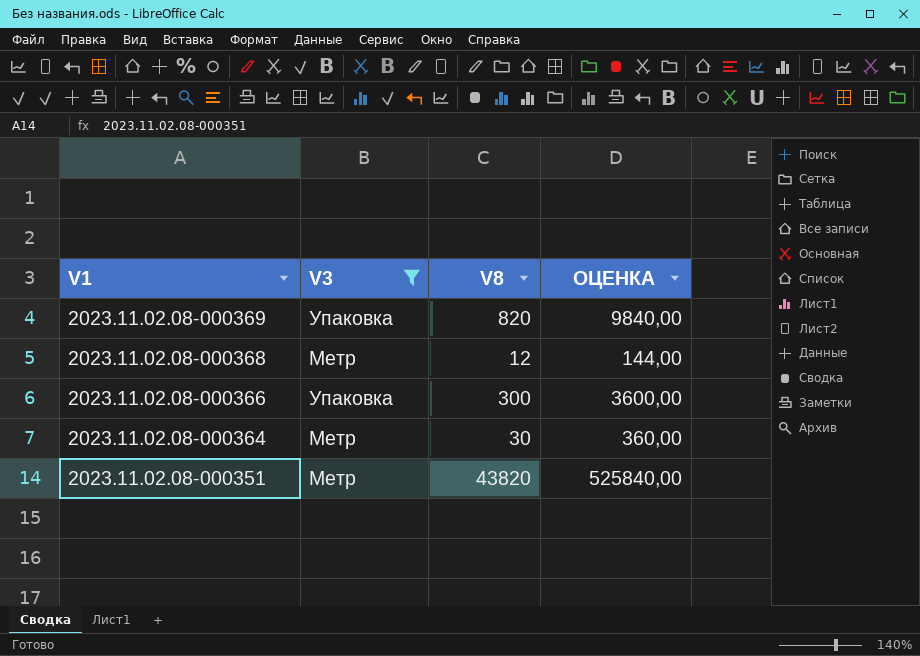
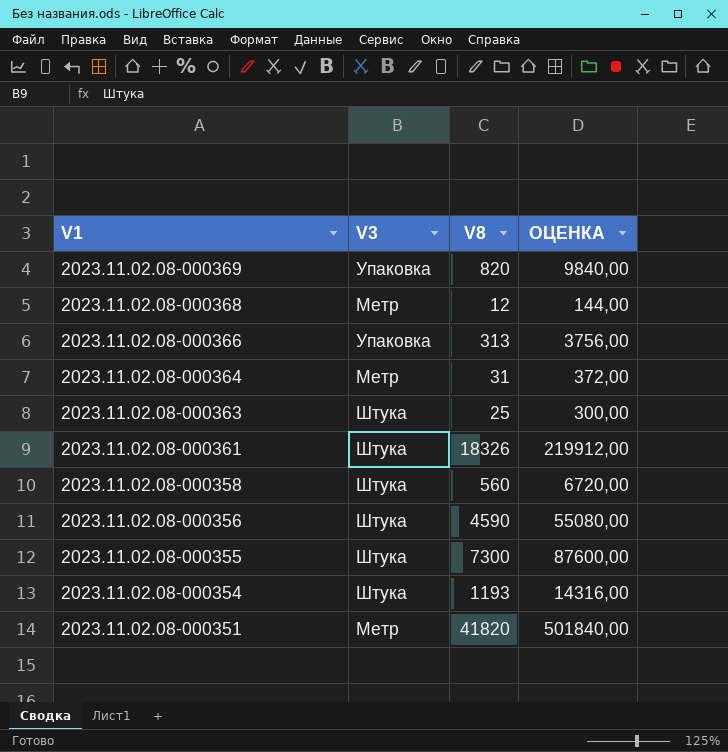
filter: V3 != Штука -> none
2023.11.02.08-000366 | V8: 300 -> 313
2023.11.02.08-000366 | ОЦЕНКА: 3600,00 -> 3756,00
2023.11.02.08-000364 | V8: 30 -> 31
2023.11.02.08-000364 | ОЦЕНКА: 360,00 -> 372,00
2023.11.02.08-000351 | V8: 43820 -> 41820
2023.11.02.08-000351 | ОЦЕНКА: 525840,00 -> 501840,00

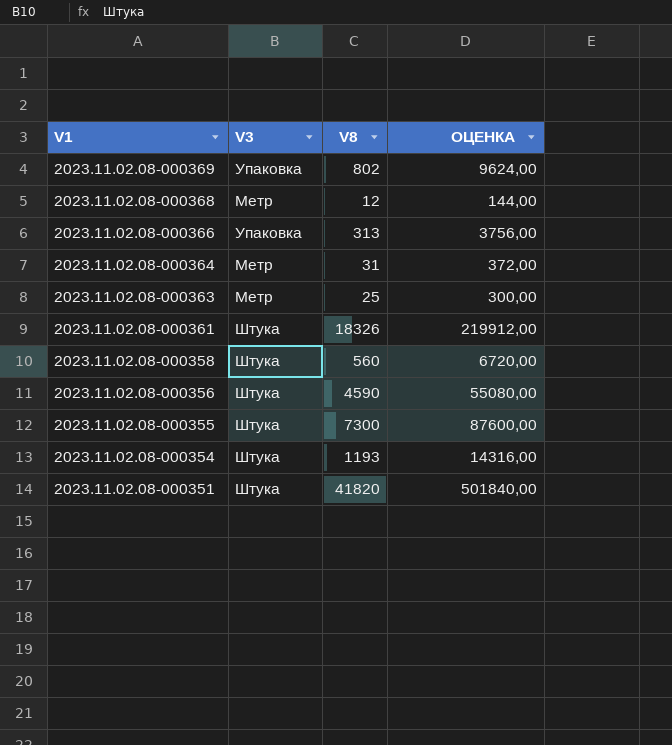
2023.11.02.08-000369 | V8: 820 -> 802
2023.11.02.08-000369 | ОЦЕНКА: 9840,00 -> 9624,00
2023.11.02.08-000363 | V3: Штука -> Метр
2023.11.02.08-000351 | V3: Метр -> Штука

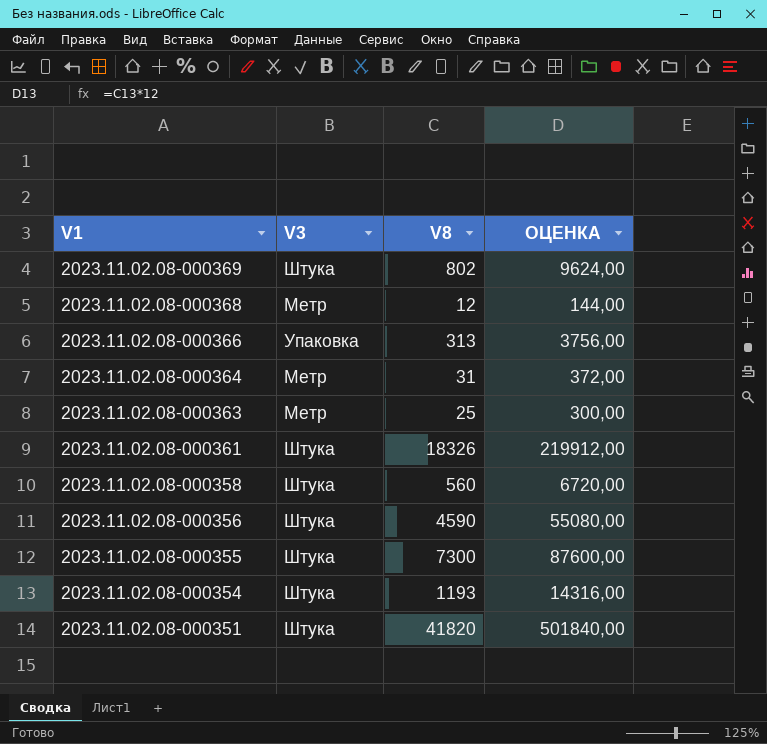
2023.11.02.08-000369 | V3: Упаковка -> Штука

